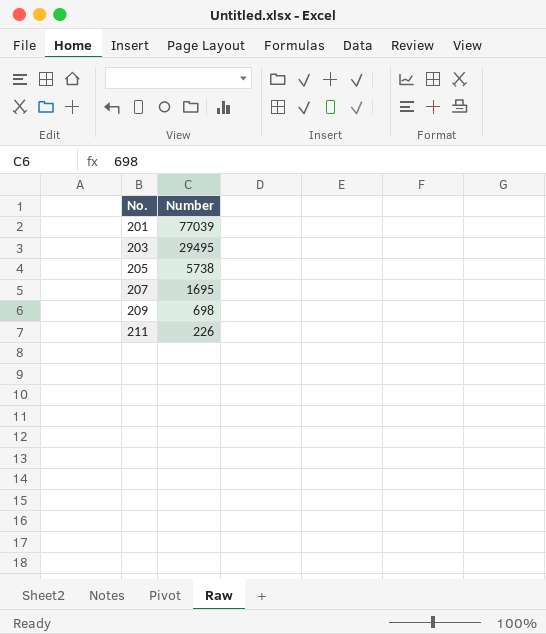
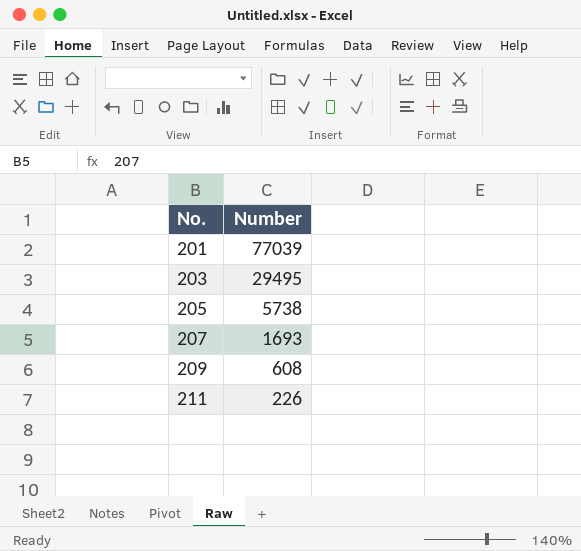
207 | Number: 1695 -> 1693
209 | Number: 698 -> 608

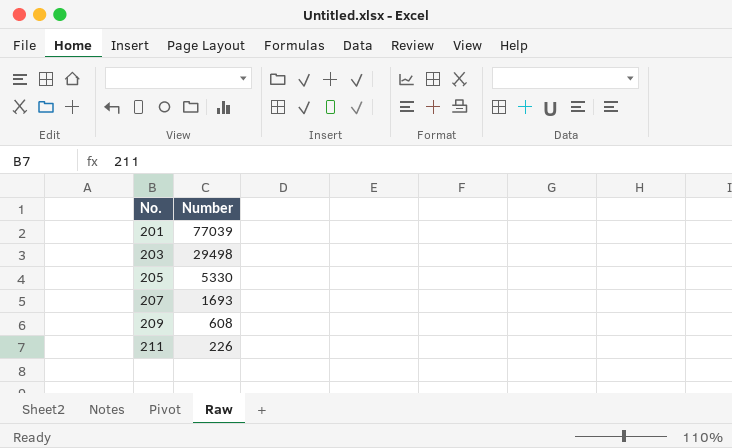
203 | Number: 29495 -> 29498
205 | Number: 5738 -> 5330

